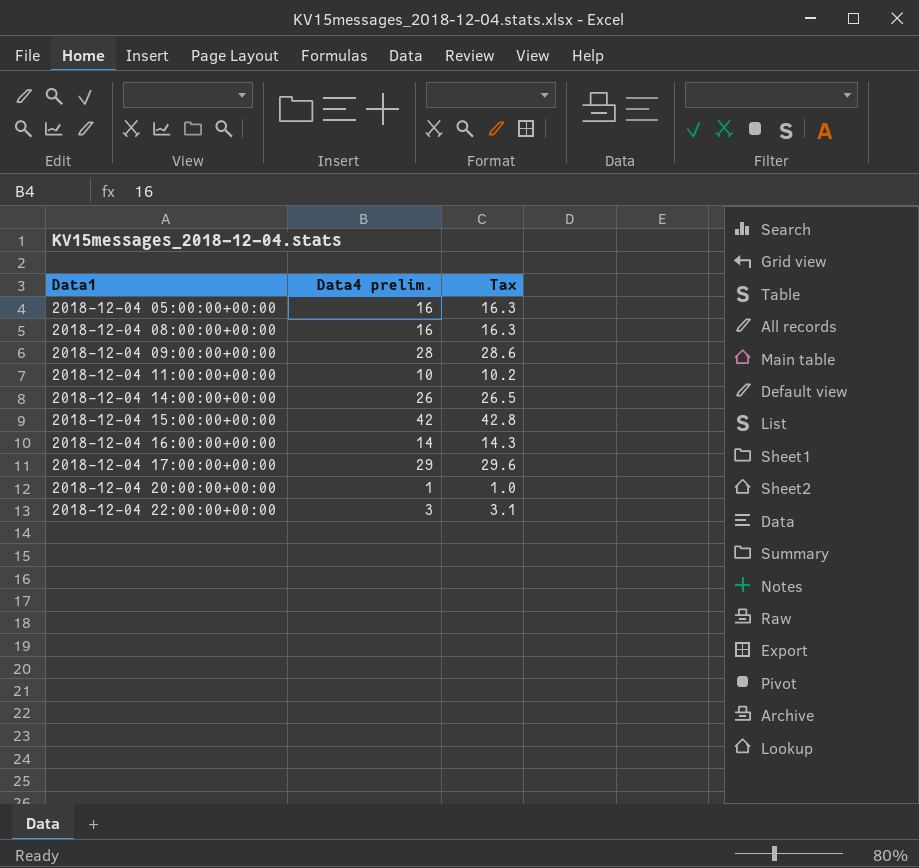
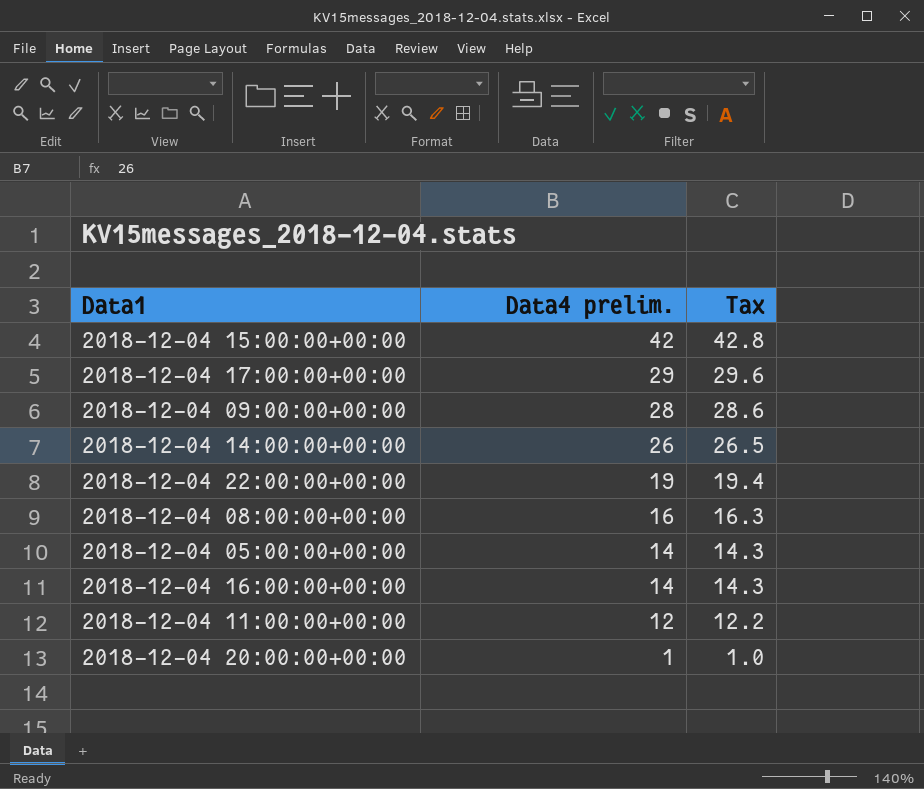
row order: Data1 ascending -> Data4 prelim. descending
2018-12-04 22:00:00+00:00 | Data4 prelim.: 3 -> 19
2018-12-04 22:00:00+00:00 | Tax: 3.1 -> 19.4
2018-12-04 05:00:00+00:00 | Data4 prelim.: 16 -> 14
2018-12-04 05:00:00+00:00 | Tax: 16.3 -> 14.3
2018-12-04 11:00:00+00:00 | Data4 prelim.: 10 -> 12
2018-12-04 11:00:00+00:00 | Tax: 10.2 -> 12.2

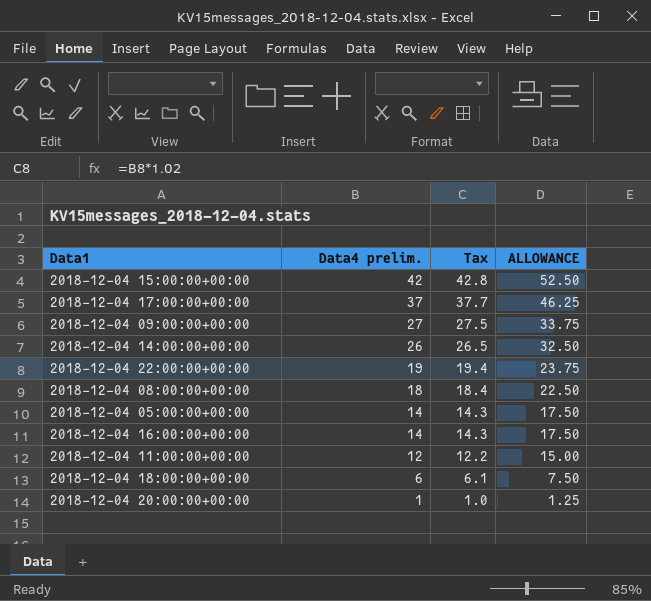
column ALLOWANCE | formula: none -> [Data4 prelim.] * 1.25
2018-12-04 17:00:00+00:00 | Data4 prelim.: 29 -> 37
2018-12-04 17:00:00+00:00 | Tax: 29.6 -> 37.7
2018-12-04 09:00:00+00:00 | Data4 prelim.: 28 -> 27
2018-12-04 09:00:00+00:00 | Tax: 28.6 -> 27.5
2018-12-04 08:00:00+00:00 | Data4 prelim.: 16 -> 18
2018-12-04 08:00:00+00:00 | Tax: 16.3 -> 18.4
row 2018-12-04 18:00:00+00:00: none -> 6 | 6.1 | 7.50

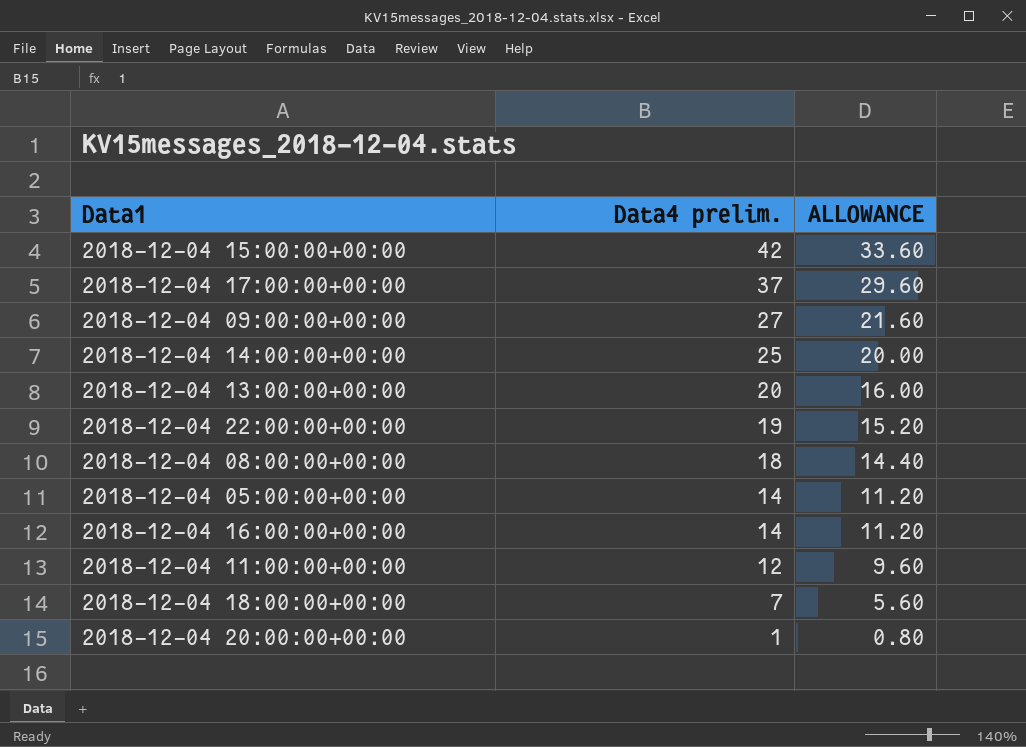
column Tax | formula: [Data4 prelim.] * 1.02 -> none
column ALLOWANCE | formula: [Data4 prelim.] * 1.25 -> [Data4 prelim.] * 0.8
2018-12-04 14:00:00+00:00 | Data4 prelim.: 26 -> 25
row 2018-12-04 13:00:00+00:00: none -> 20 | 16.00
2018-12-04 18:00:00+00:00 | Data4 prelim.: 6 -> 7

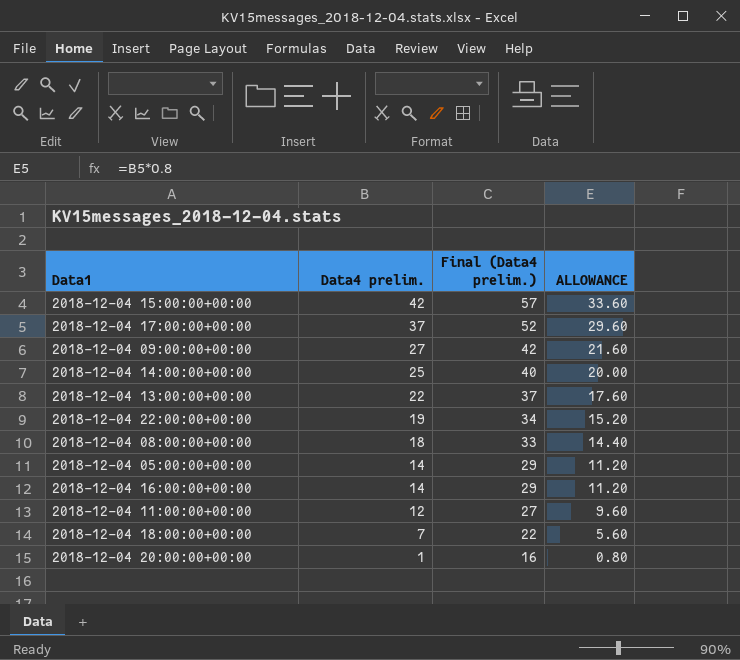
column Final (Data4 prelim.) | formula: none -> [Data4 prelim.] + 15
2018-12-04 13:00:00+00:00 | Data4 prelim.: 20 -> 22
2018-12-04 13:00:00+00:00 | ALLOWANCE: 16.00 -> 17.60

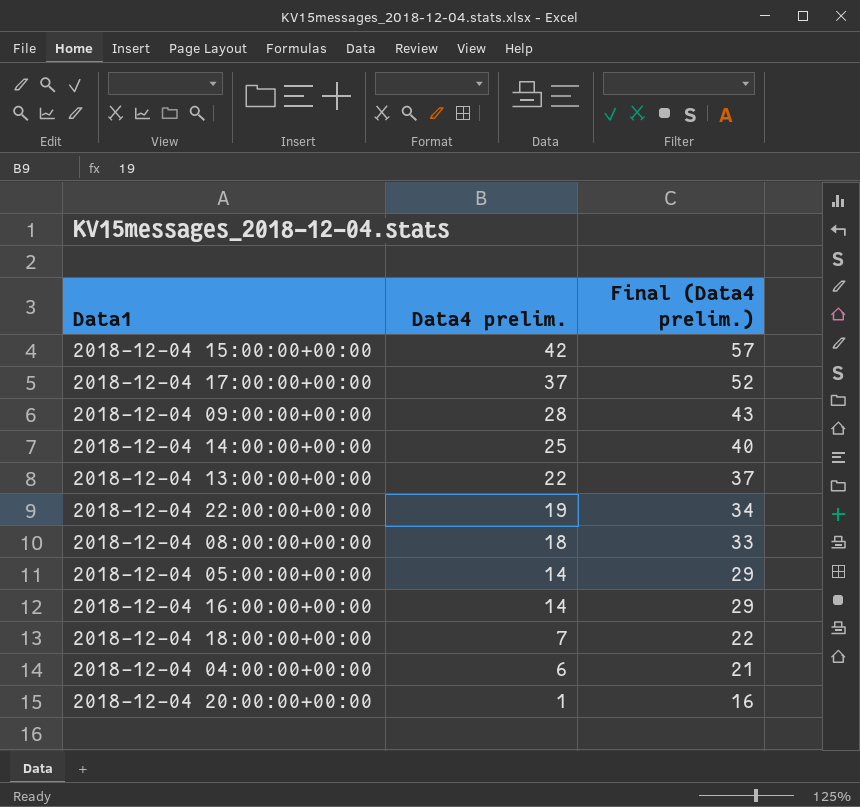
column ALLOWANCE | formula: [Data4 prelim.] * 0.8 -> none
row 2018-12-04 11:00:00+00:00: 12 | 27 | 9.60 -> none
2018-12-04 09:00:00+00:00 | Data4 prelim.: 27 -> 28
2018-12-04 09:00:00+00:00 | Final (Data4 prelim.): 42 -> 43
row 2018-12-04 04:00:00+00:00: none -> 6 | 21

